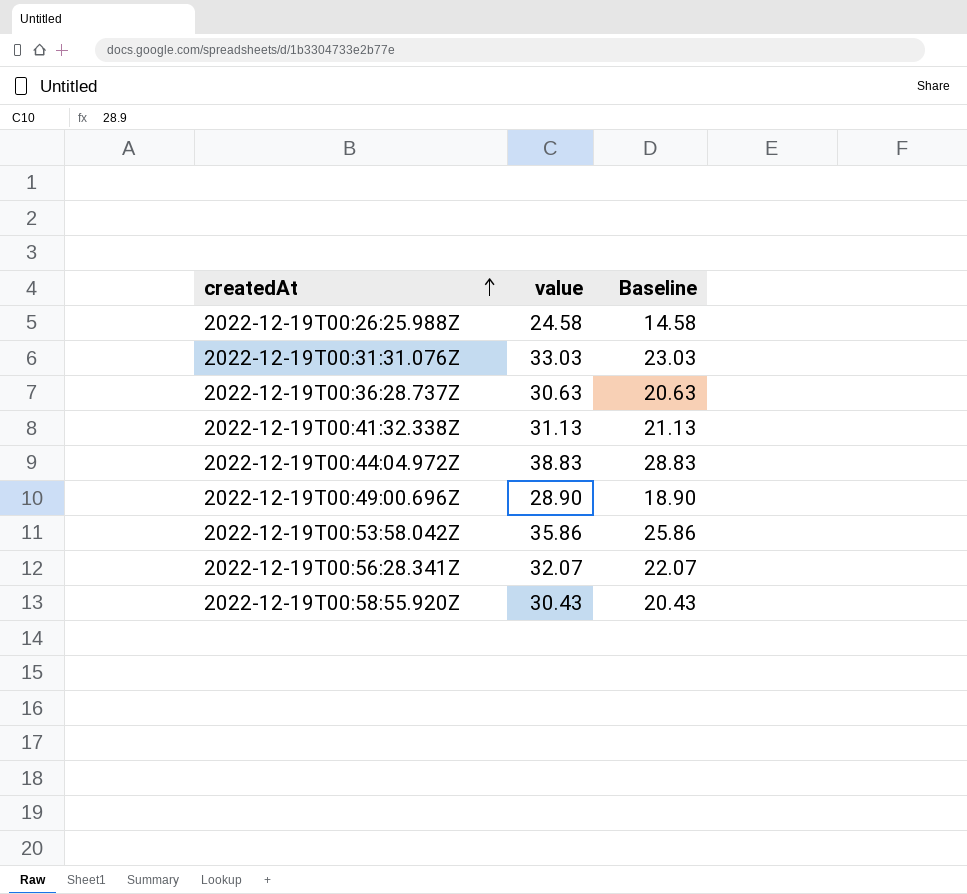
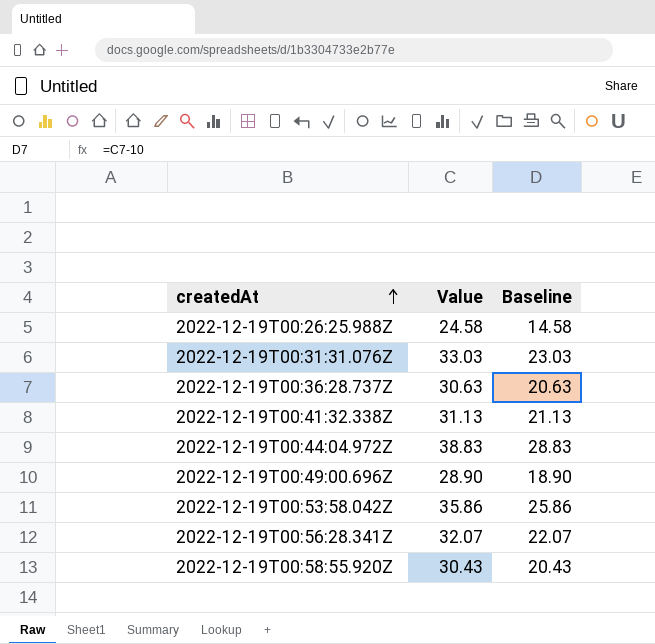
column name: value -> Value

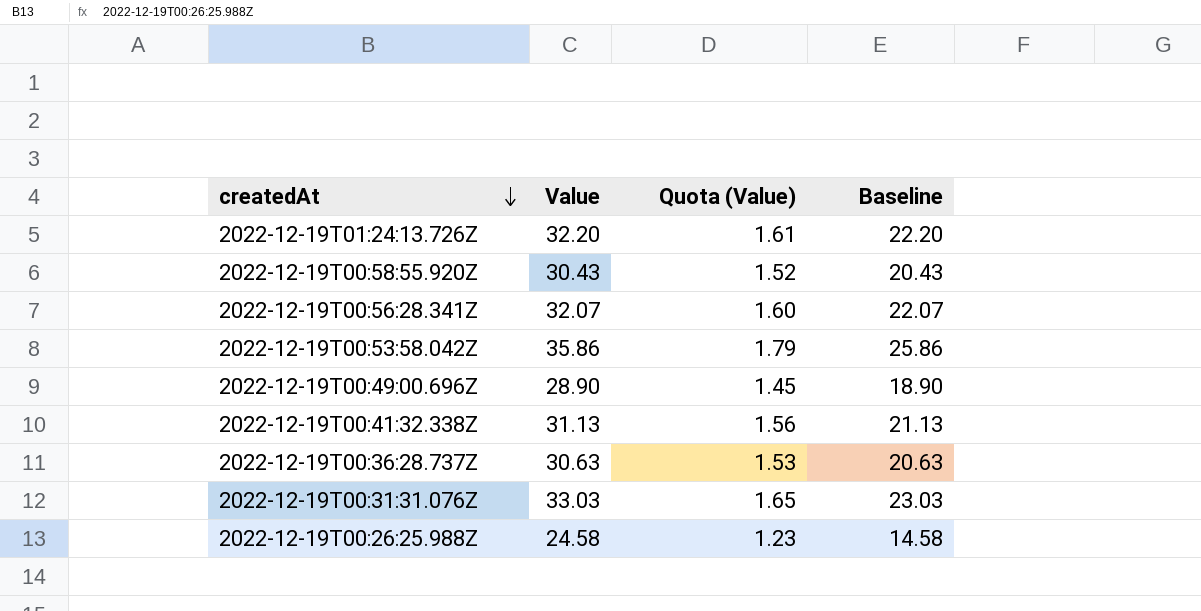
row order: createdAt ascending -> createdAt descending
column Quota (Value) | formula: none -> [Value] * 0.05
row 2022-12-19T00:44:04.972Z: 38.83 | 28.83 -> none
row 2022-12-19T01:24:13.726Z: none -> 32.20 | 1.61 | 22.20

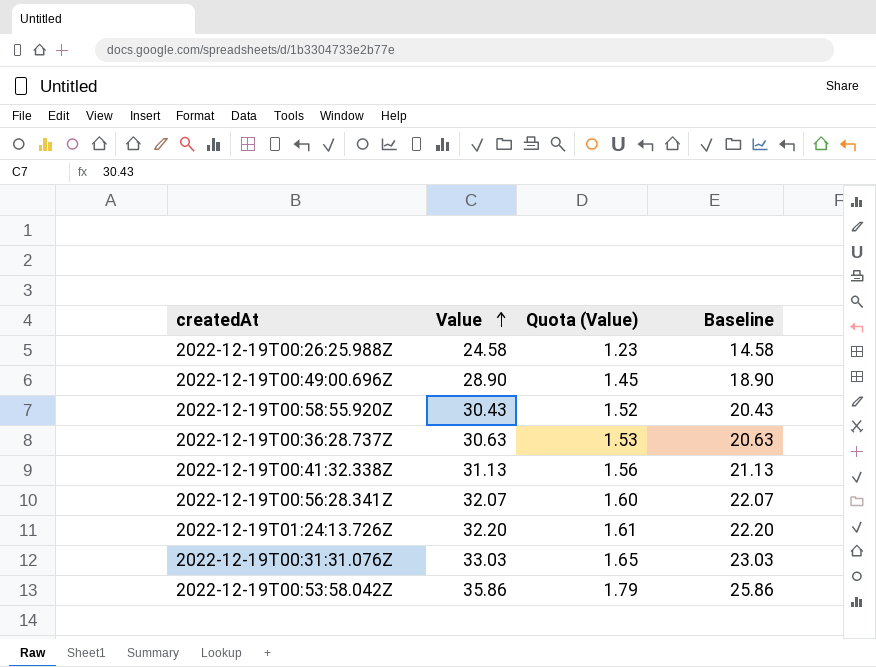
row order: createdAt descending -> Value ascending

